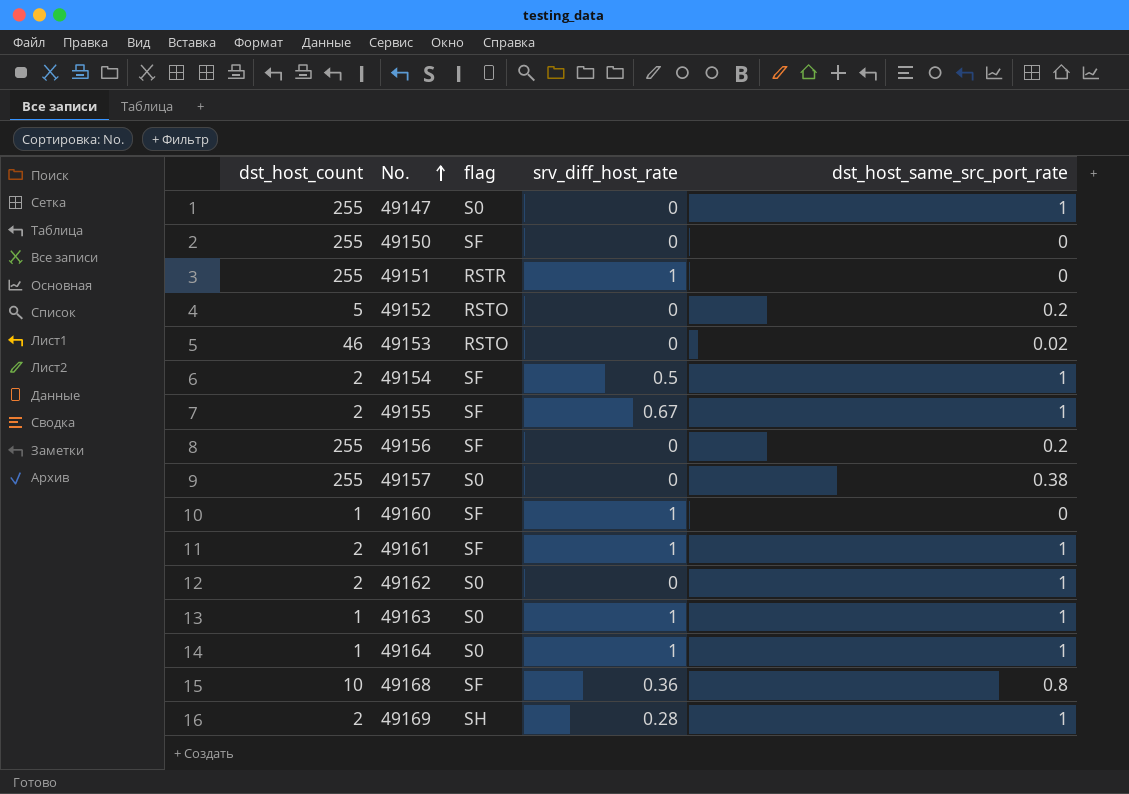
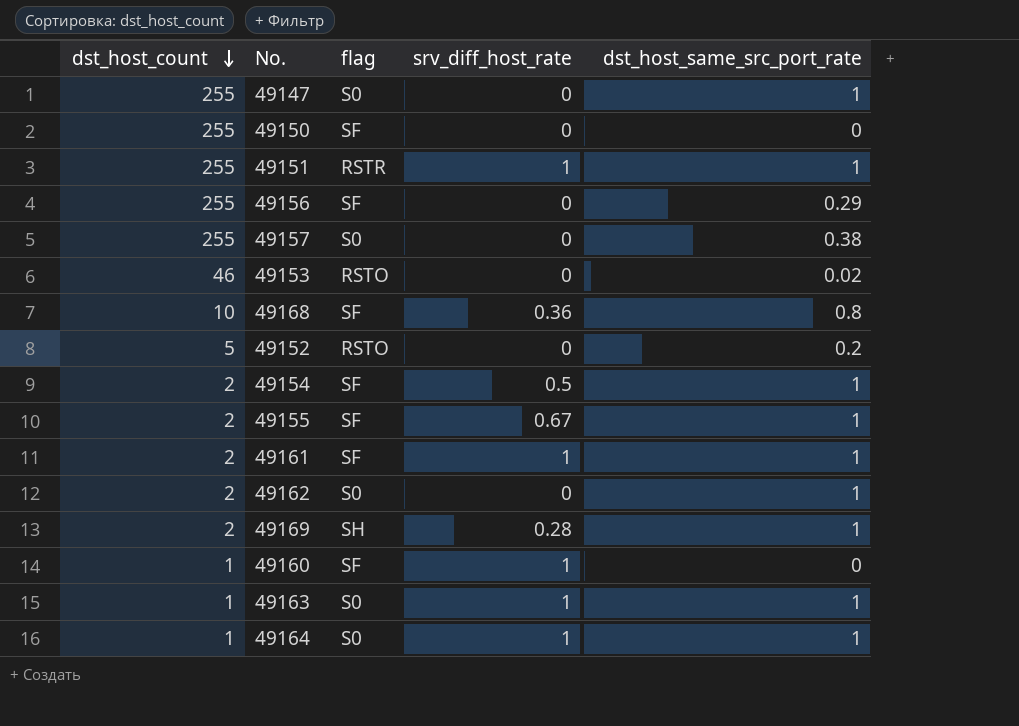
row order: No. ascending -> dst_host_count descending
49151 | dst_host_same_src_port_rate: 0 -> 1
49156 | dst_host_same_src_port_rate: 0.2 -> 0.29

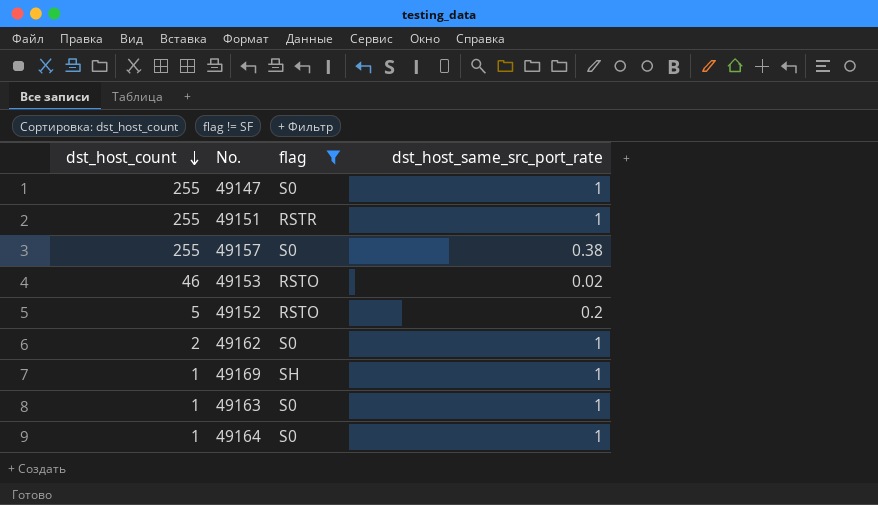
filter: none -> flag != SF
column srv_diff_host_rate | position: 4 -> none
49169 | dst_host_count: 2 -> 1

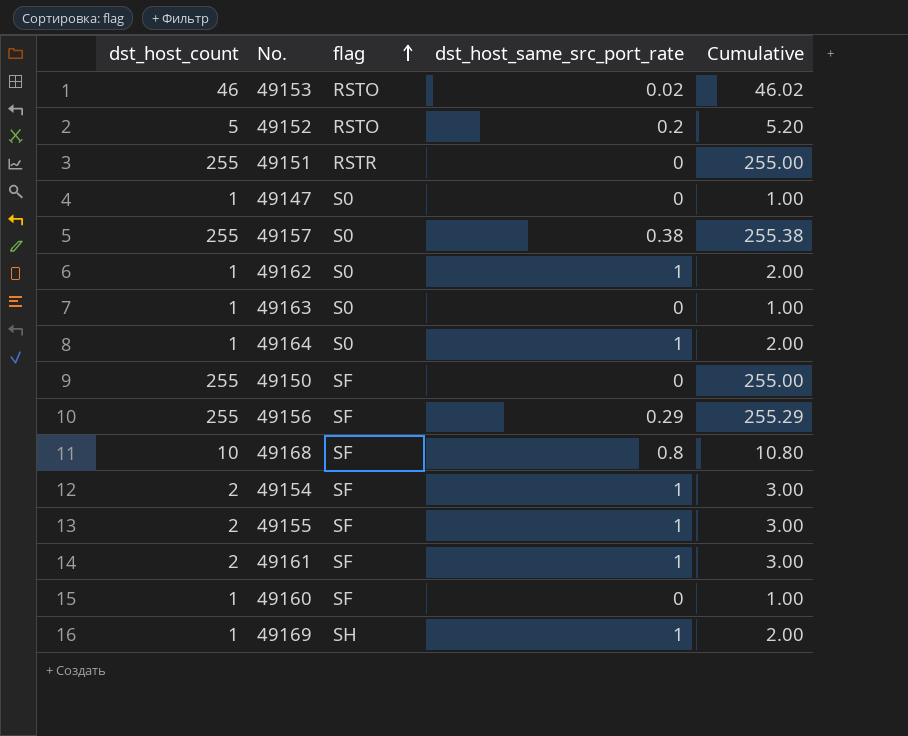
filter: flag != SF -> none
row order: dst_host_count descending -> flag ascending
column Cumulative | formula: none -> [dst_host_count] + [dst_host_same_src_port_rate]
49151 | dst_host_same_src_port_rate: 1 -> 0
49147 | dst_host_count: 255 -> 1
49147 | dst_host_same_src_port_rate: 1 -> 0
49162 | dst_host_count: 2 -> 1
49163 | dst_host_same_src_port_rate: 1 -> 0

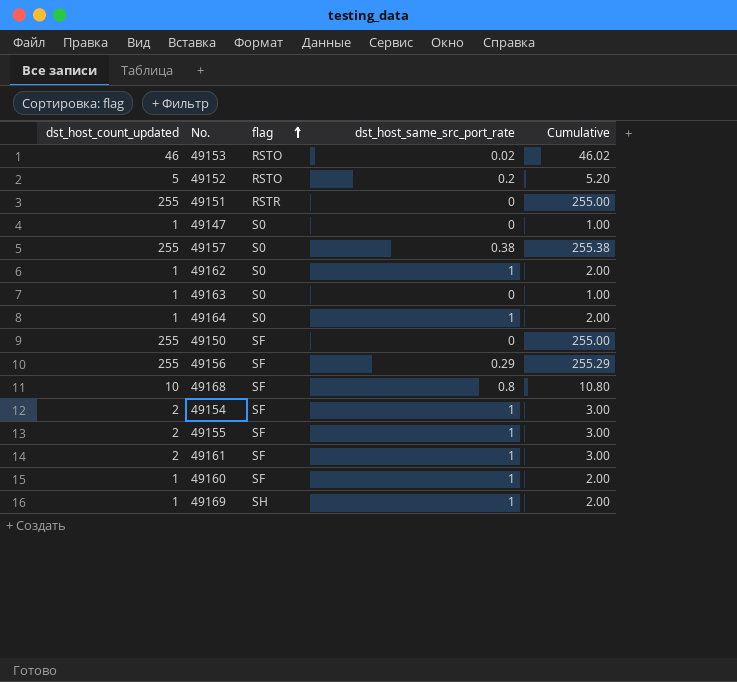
column name: dst_host_count -> dst_host_count_updated
49160 | dst_host_same_src_port_rate: 0 -> 1
49160 | Cumulative: 1.00 -> 2.00

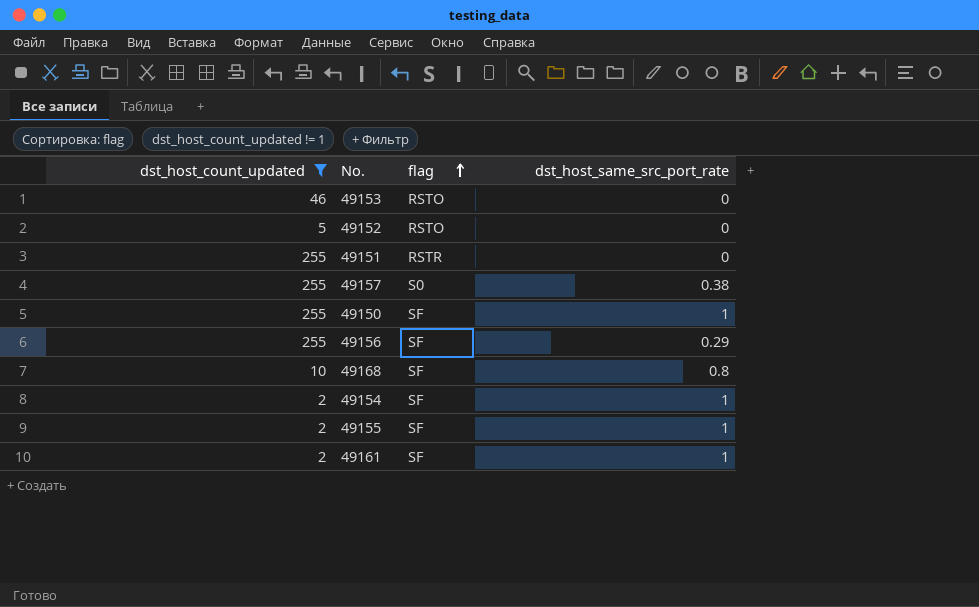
filter: none -> dst_host_count_updated != 1
column Cumulative | formula: [dst_host_count_updated] + [dst_host_same_src_port_rate] -> none
49153 | dst_host_same_src_port_rate: 0.02 -> 0
49152 | dst_host_same_src_port_rate: 0.2 -> 0
49150 | dst_host_same_src_port_rate: 0 -> 1

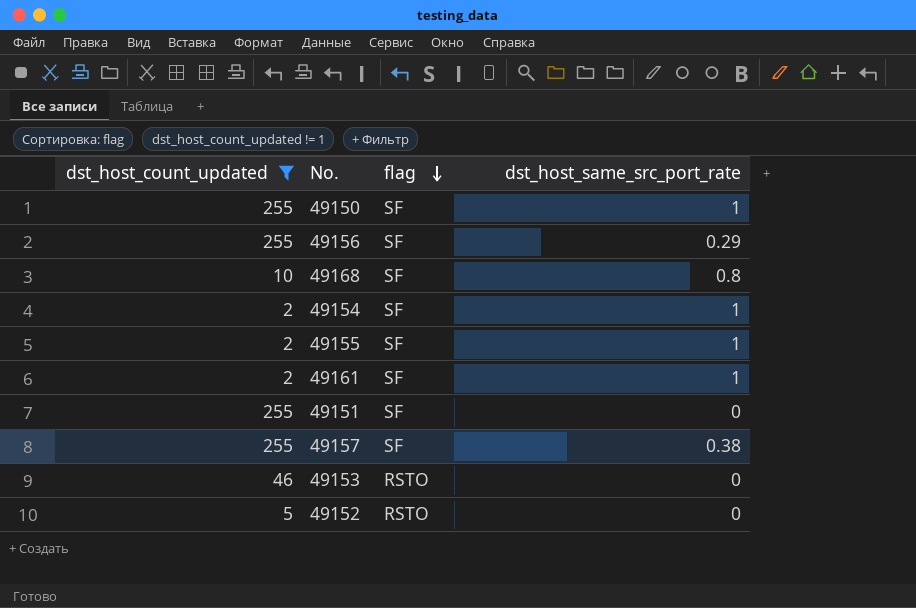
row order: flag ascending -> flag descending
49151 | flag: RSTR -> SF
49157 | flag: S0 -> SF

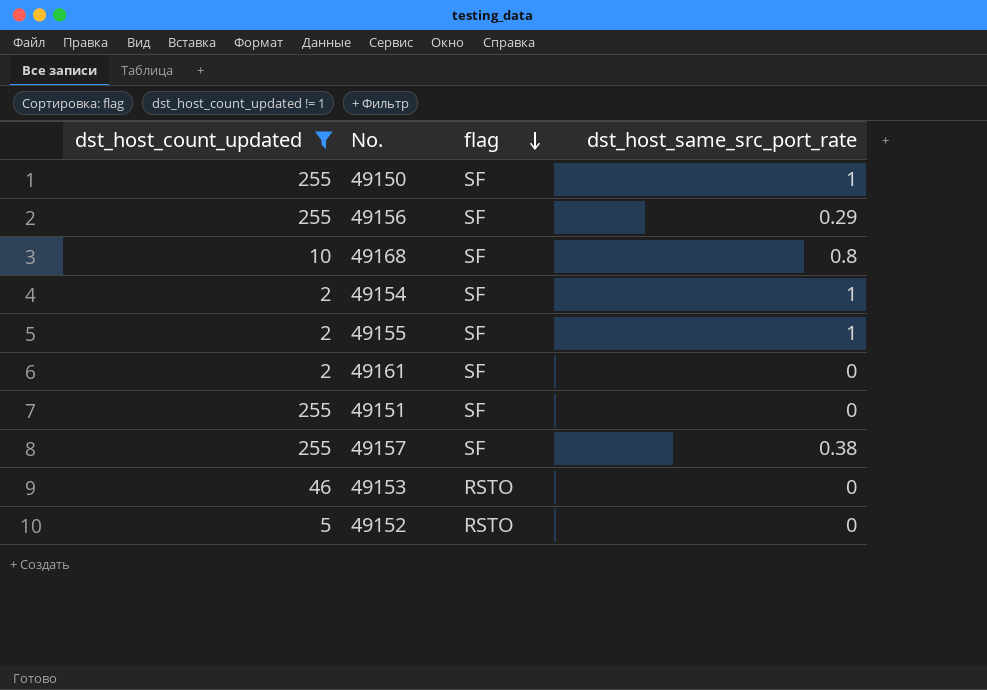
49161 | dst_host_same_src_port_rate: 1 -> 0

